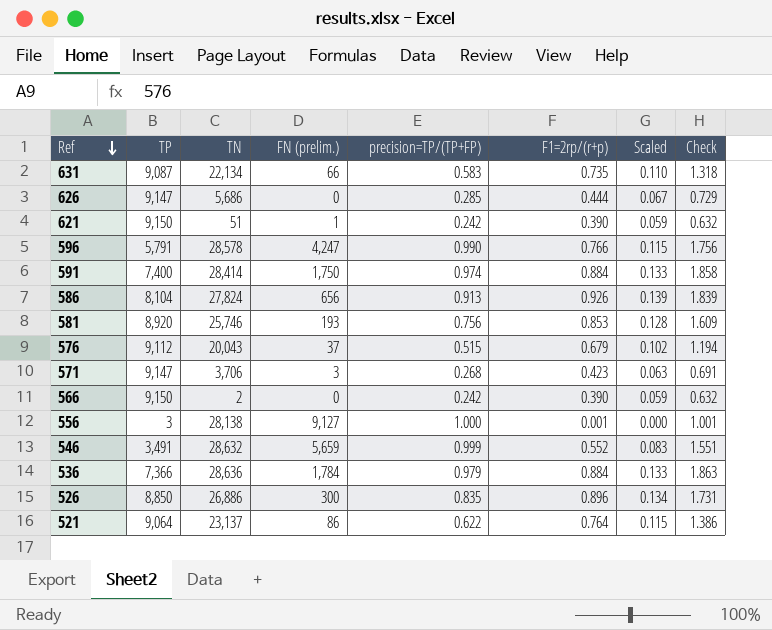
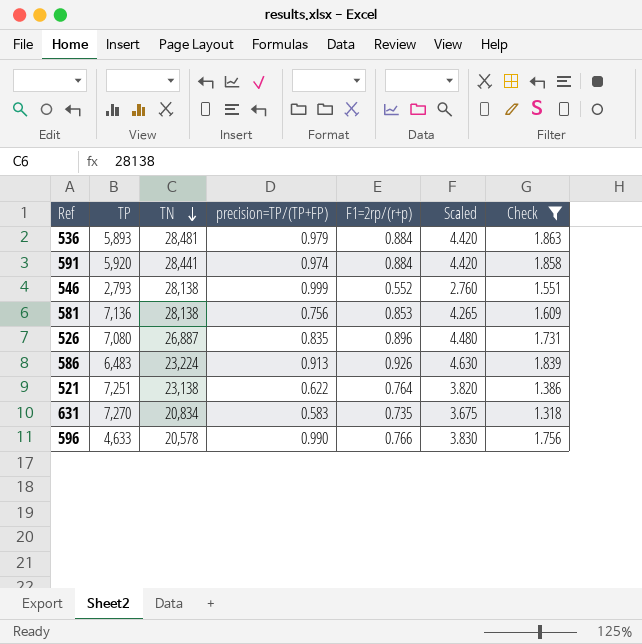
filter: none -> Check >= 1.318
row order: Ref descending -> TN descending
column FN (prelim.) | position: 4 -> none
column Scaled | formula: [F1=2rp/(r+p)] * 0.15 -> [F1=2rp/(r+p)] * 5
536 | TP: 7,366 -> 5,893
536 | TN: 28,636 -> 28,481
591 | TP: 7,400 -> 5,920
591 | TN: 28,414 -> 28,441
546 | TP: 3,491 -> 2,793
546 | TN: 28,632 -> 28,138
581 | TP: 8,920 -> 7,136
581 | TN: 25,746 -> 28,138
526 | TP: 8,850 -> 7,080
526 | TN: 26,886 -> 26,887
586 | TP: 8,104 -> 6,483
586 | TN: 27,824 -> 23,224
521 | TP: 9,064 -> 7,251
521 | TN: 23,137 -> 23,138
631 | TP: 9,087 -> 7,270
631 | TN: 22,134 -> 20,834
596 | TP: 5,791 -> 4,633
596 | TN: 28,578 -> 20,578

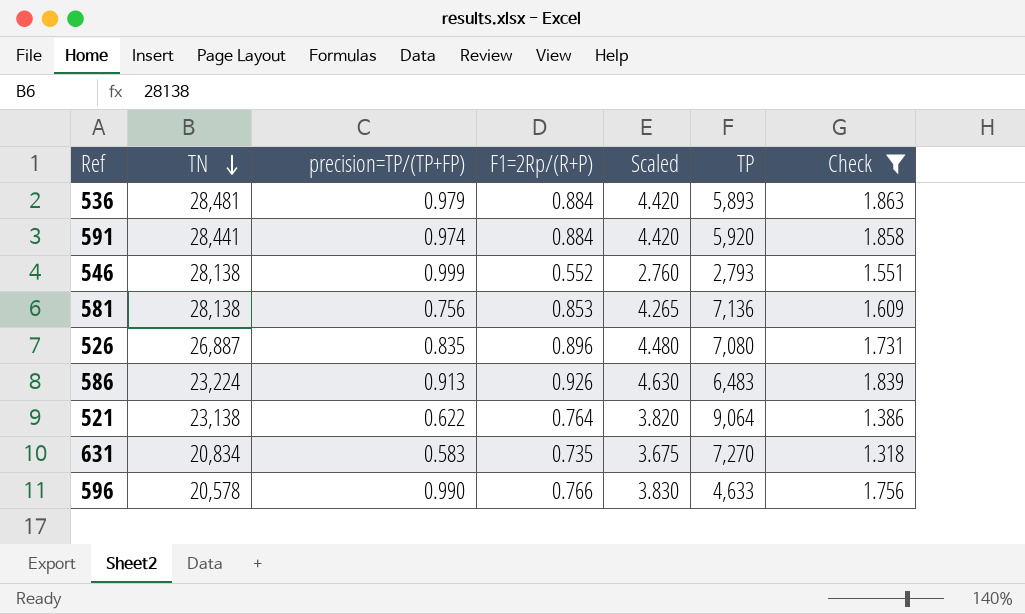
column name: F1=2rp/(r+p) -> F1=2Rp/(R+P)
column TP | position: 2 -> 6
521 | TP: 7,251 -> 9,064

